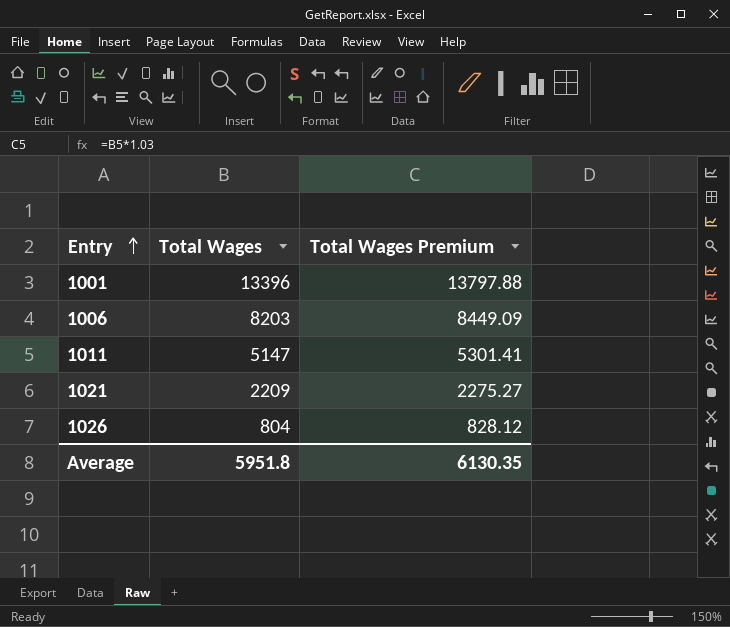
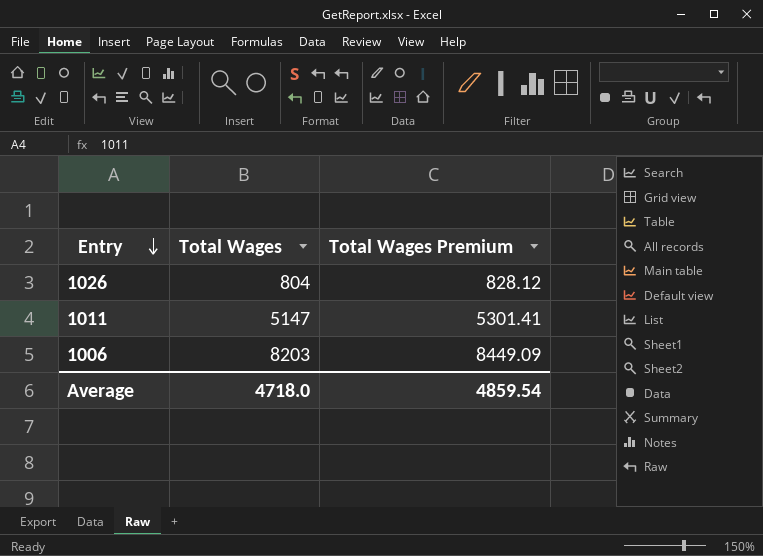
row order: Entry ascending -> Entry descending
row 1001: 13396 | 13797.88 -> none
row 1021: 2209 | 2275.27 -> none
Average | Total Wages: 5951.8 -> 4718.0
Average | Total Wages Premium: 6130.35 -> 4859.54

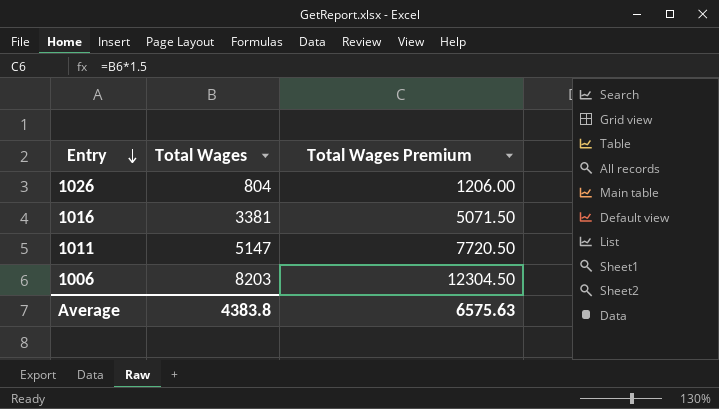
column Total Wages Premium | formula: [Total Wages] * 1.03 -> [Total Wages] * 1.5
row 1016: none -> 3381 | 5071.50
Average | Total Wages: 4718.0 -> 4383.8
Average | Total Wages Premium: 4859.54 -> 6575.63

